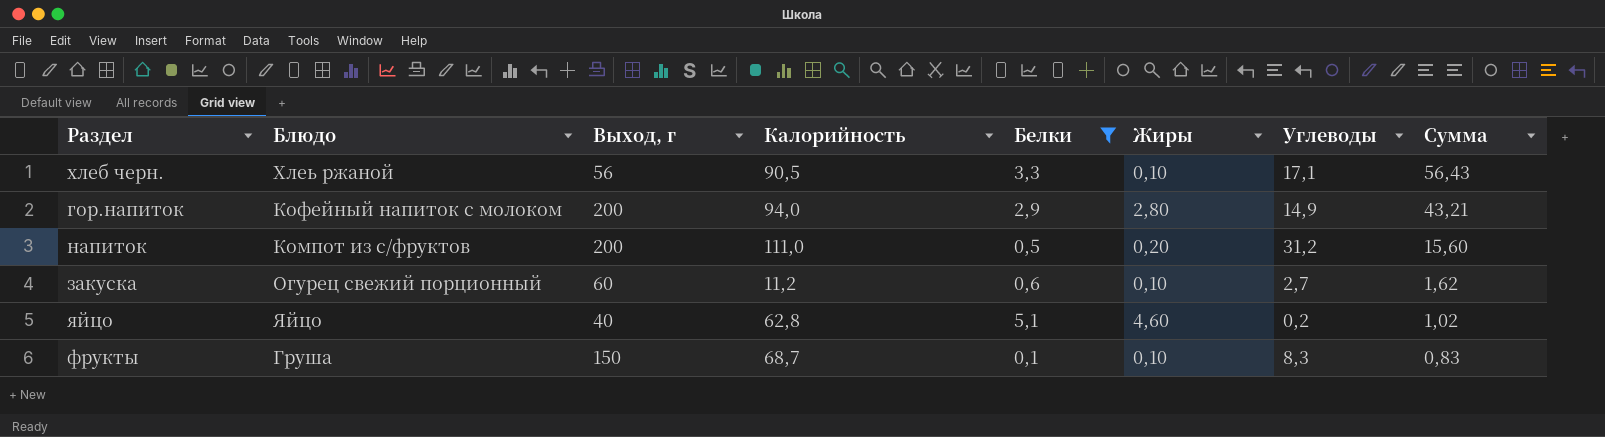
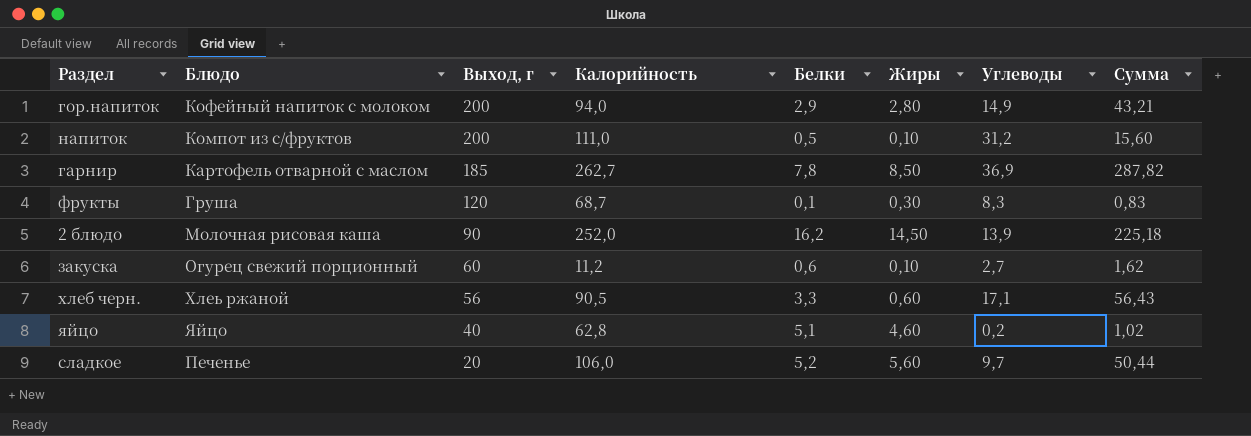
filter: Белки <= 5,1 -> none
row order: Сумма descending -> Выход, г descending
напиток | Жиры: 0,20 -> 0,10
фрукты | Выход, г: 150 -> 120
фрукты | Жиры: 0,10 -> 0,30
хлеб черн. | Жиры: 0,10 -> 0,60

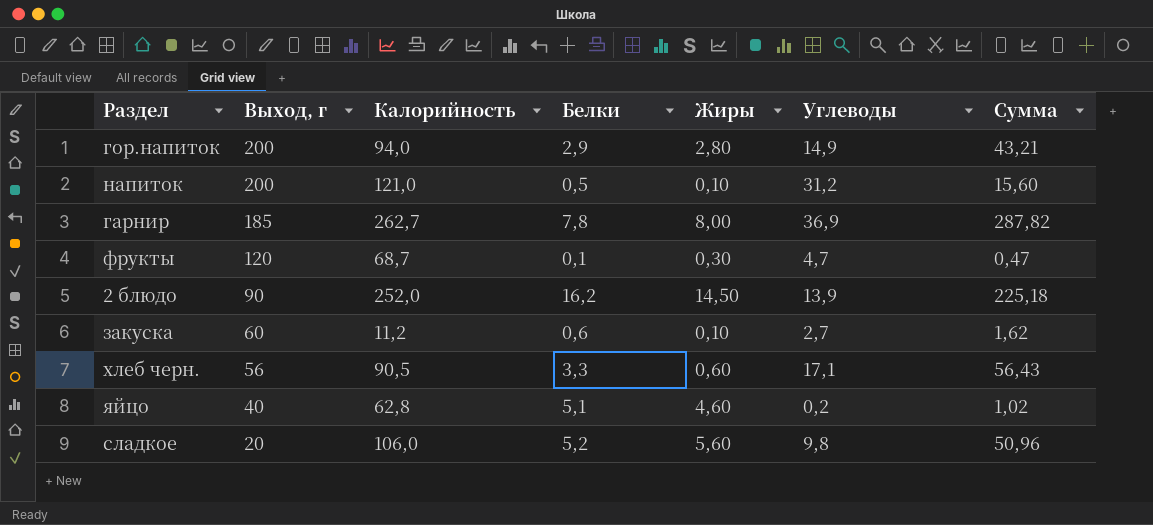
column Блюдо | position: 2 -> none
напиток | Калорийность: 111,0 -> 121,0
гарнир | Жиры: 8,50 -> 8,00
фрукты | Углеводы: 8,3 -> 4,7
фрукты | Сумма: 0,83 -> 0,47
сладкое | Углеводы: 9,7 -> 9,8
сладкое | Сумма: 50,44 -> 50,96

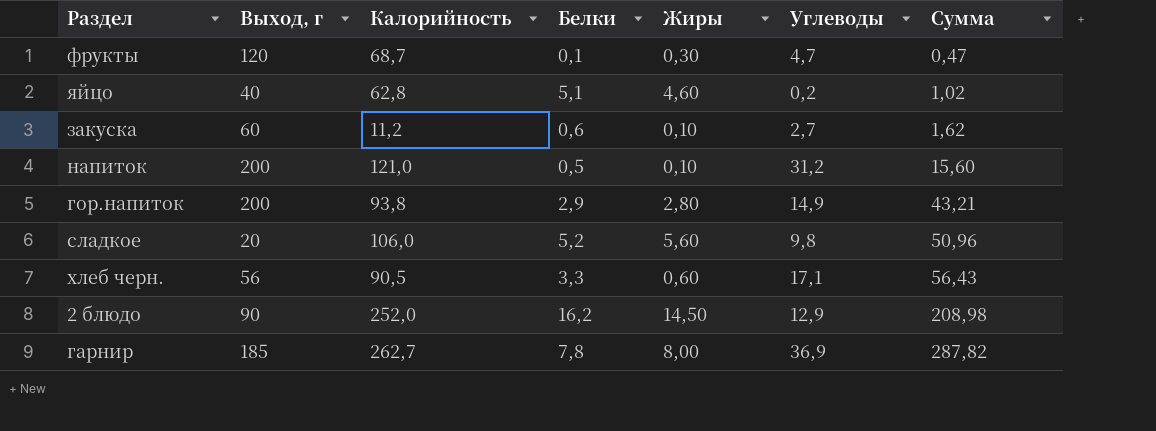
row order: Выход, г descending -> Сумма ascending
гор.напиток | Калорийность: 94,0 -> 93,8
2 блюдо | Углеводы: 13,9 -> 12,9
2 блюдо | Сумма: 225,18 -> 208,98

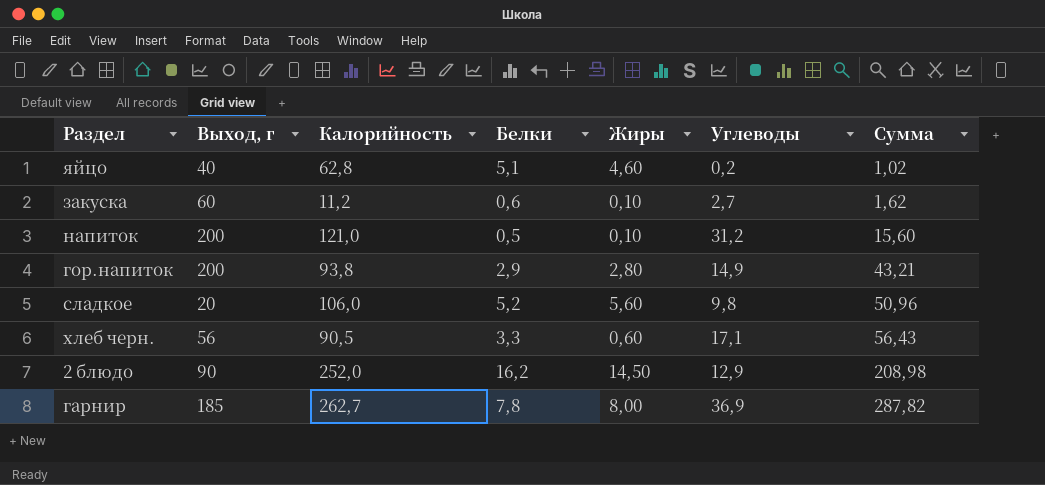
row фрукты: 120 | 68,7 | 0,1 | 0,30 | 4,7 | 0,47 -> none

